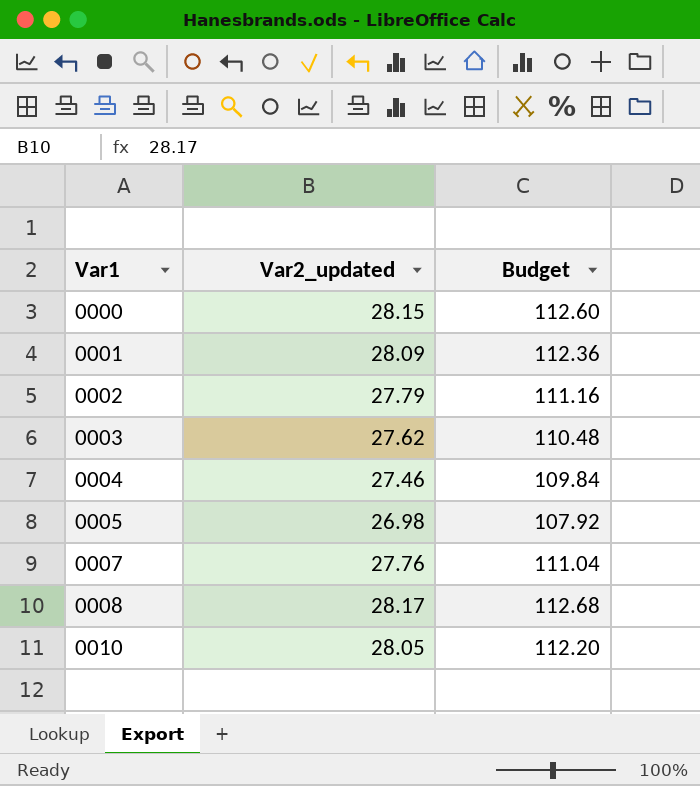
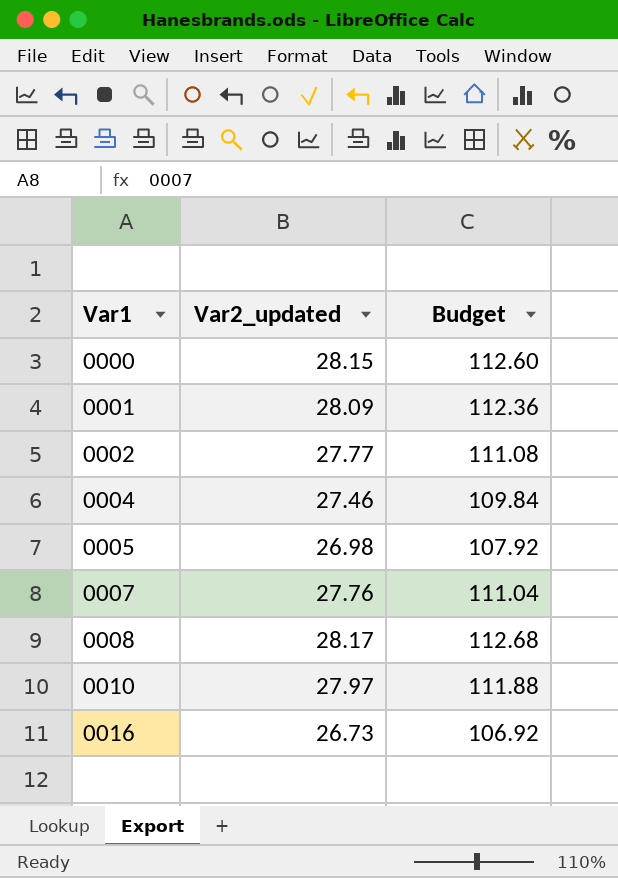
row 0003: 27.62 | 110.48 -> none
0002 | Var2_updated: 27.79 -> 27.77
0002 | Budget: 111.16 -> 111.08
0010 | Var2_updated: 28.05 -> 27.97
0010 | Budget: 112.20 -> 111.88
row 0016: none -> 26.73 | 106.92

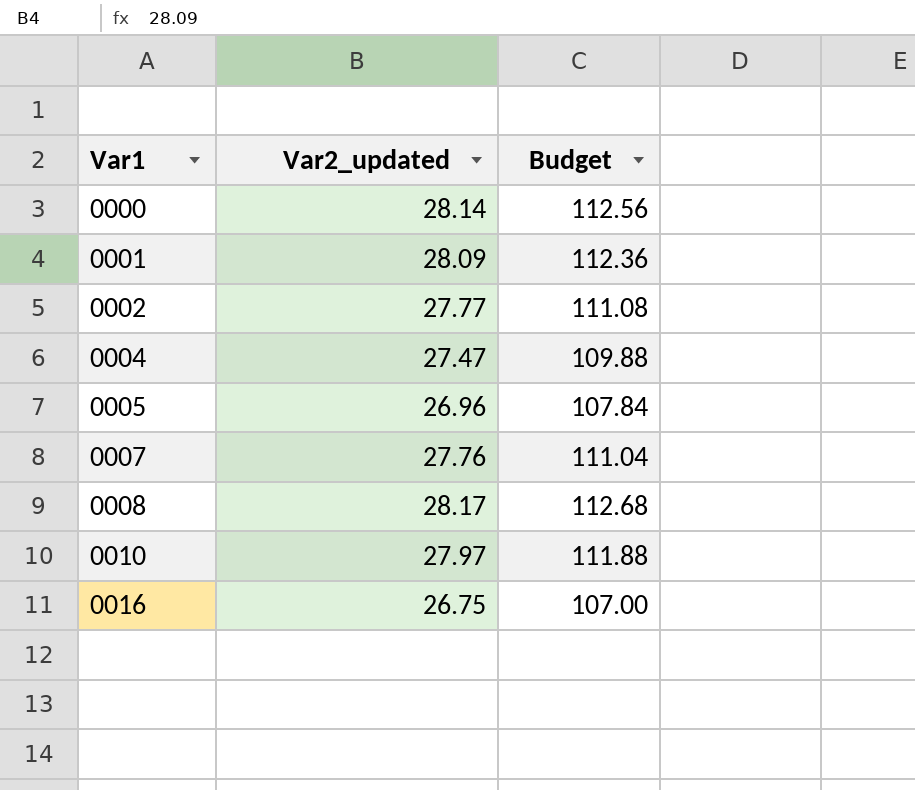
0000 | Var2_updated: 28.15 -> 28.14
0000 | Budget: 112.60 -> 112.56
0004 | Var2_updated: 27.46 -> 27.47
0004 | Budget: 109.84 -> 109.88
0005 | Var2_updated: 26.98 -> 26.96
0005 | Budget: 107.92 -> 107.84
0016 | Var2_updated: 26.73 -> 26.75
0016 | Budget: 106.92 -> 107.00

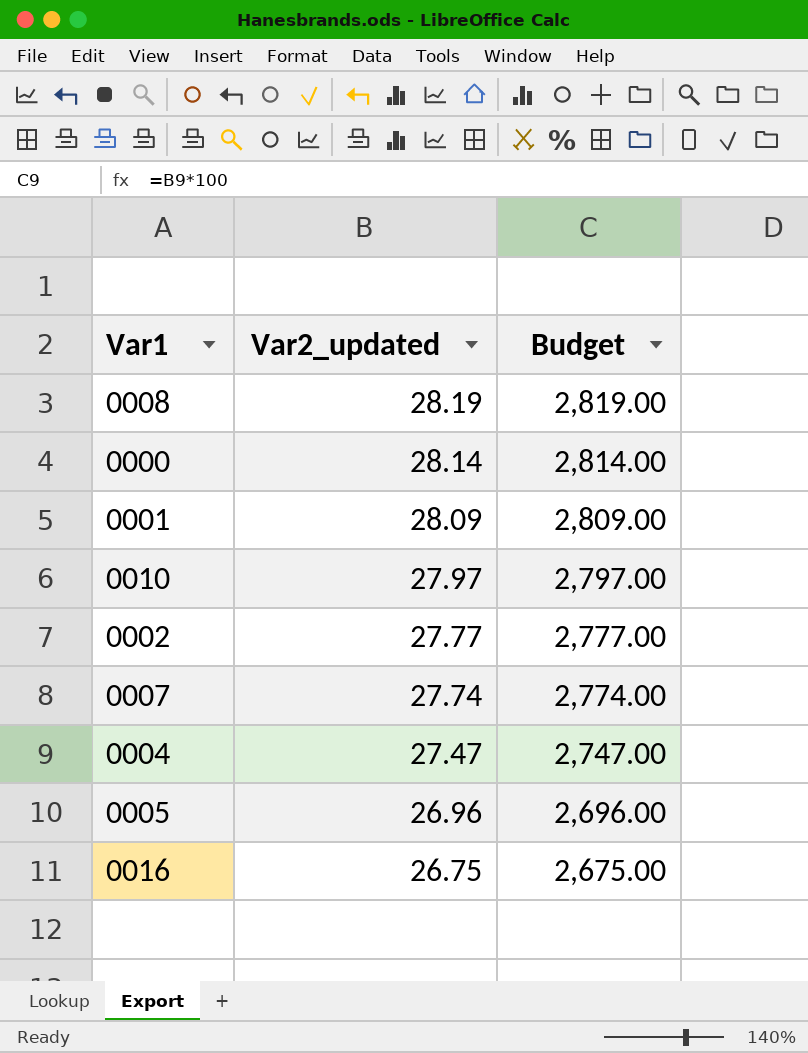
row order: Var1 ascending -> Var2_updated descending
column Budget | formula: [Var2_updated] * 4 -> [Var2_updated] * 100
0008 | Var2_updated: 28.17 -> 28.19
0007 | Var2_updated: 27.76 -> 27.74

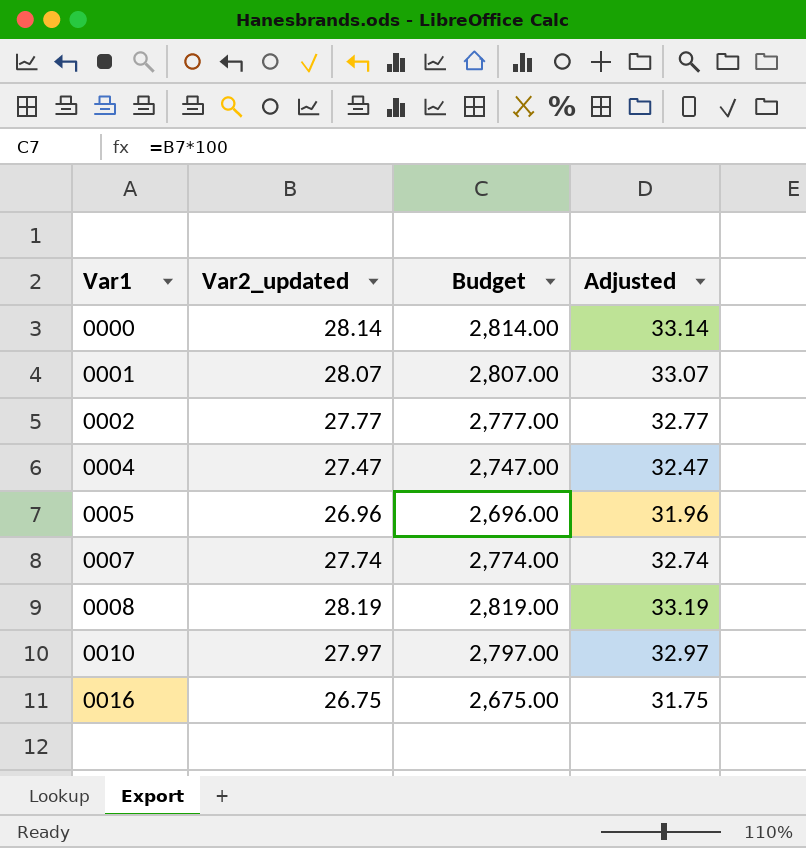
row order: Var2_updated descending -> Var1 ascending
column Adjusted | formula: none -> [Var2_updated] + 5
0001 | Var2_updated: 28.09 -> 28.07
0001 | Budget: 2,809.00 -> 2,807.00

